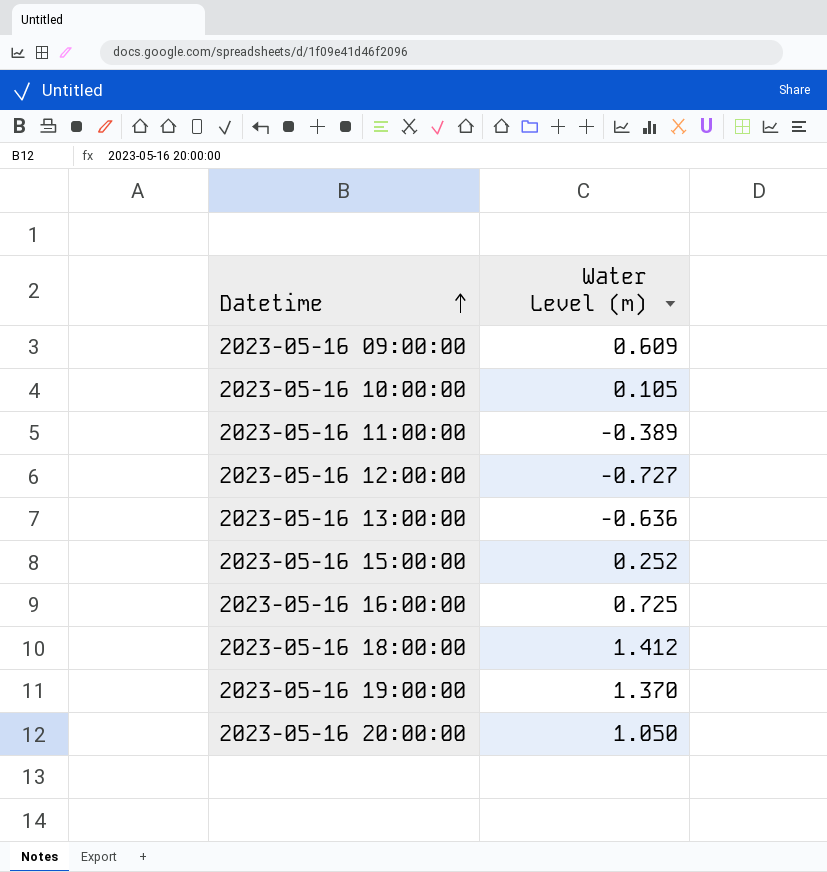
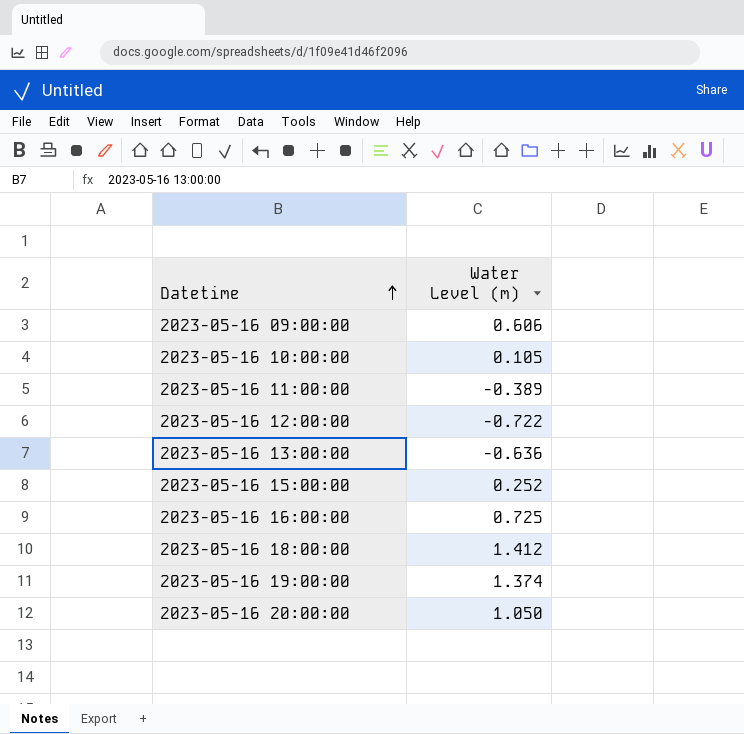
2023-05-16 09:00:00 | Water Level (m): 0.609 -> 0.606
2023-05-16 12:00:00 | Water Level (m): -0.727 -> -0.722
2023-05-16 19:00:00 | Water Level (m): 1.370 -> 1.374

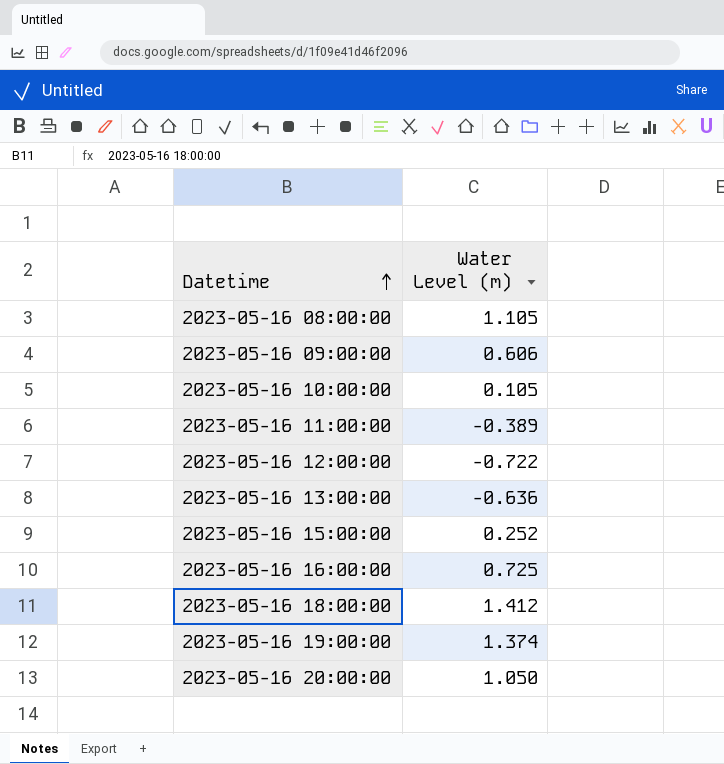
row 2023-05-16 08:00:00: none -> 1.105

